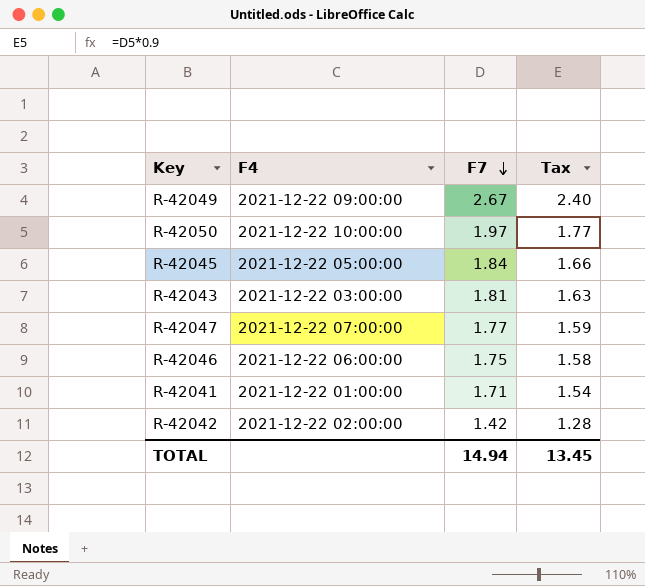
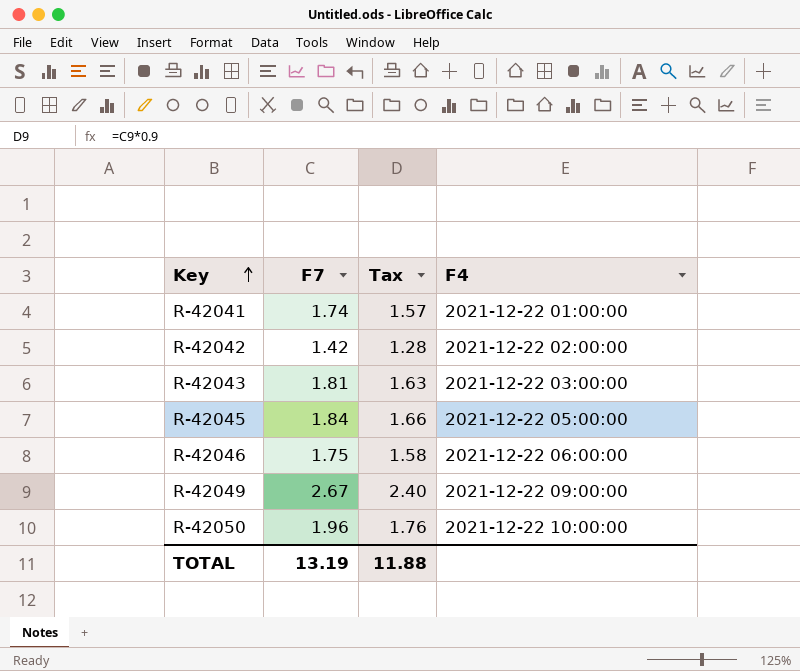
row order: F7 descending -> Key ascending
column F4 | position: 2 -> 4
row R-42047: 2021-12-22 07:00:00 | 1.77 | 1.59 -> none
R-42041 | F7: 1.71 -> 1.74
R-42041 | Tax: 1.54 -> 1.57
R-42050 | F7: 1.97 -> 1.96
R-42050 | Tax: 1.77 -> 1.76
TOTAL | F7: 14.94 -> 13.19
TOTAL | Tax: 13.45 -> 11.88

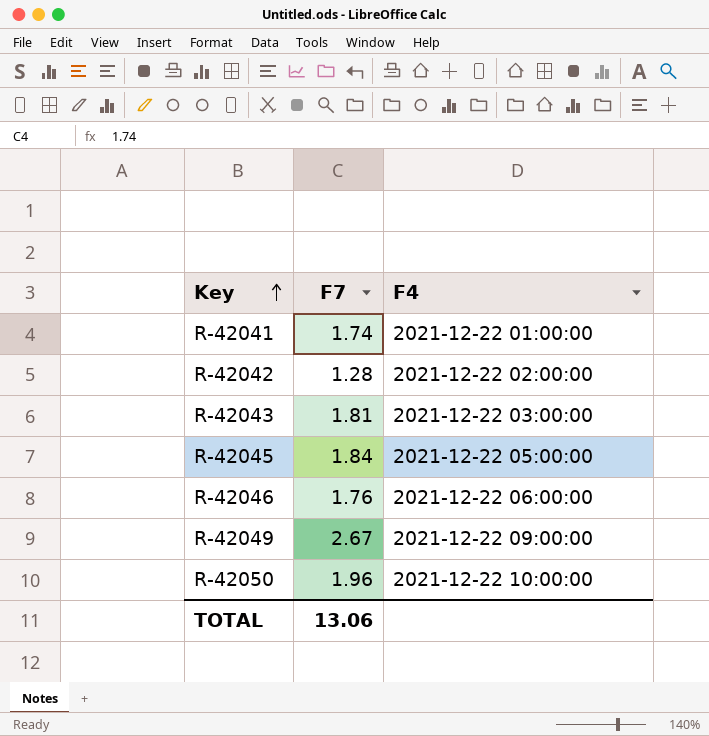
column Tax | formula: [F7] * 0.9 -> none
R-42042 | F7: 1.42 -> 1.28
R-42046 | F7: 1.75 -> 1.76
TOTAL | F7: 13.19 -> 13.06

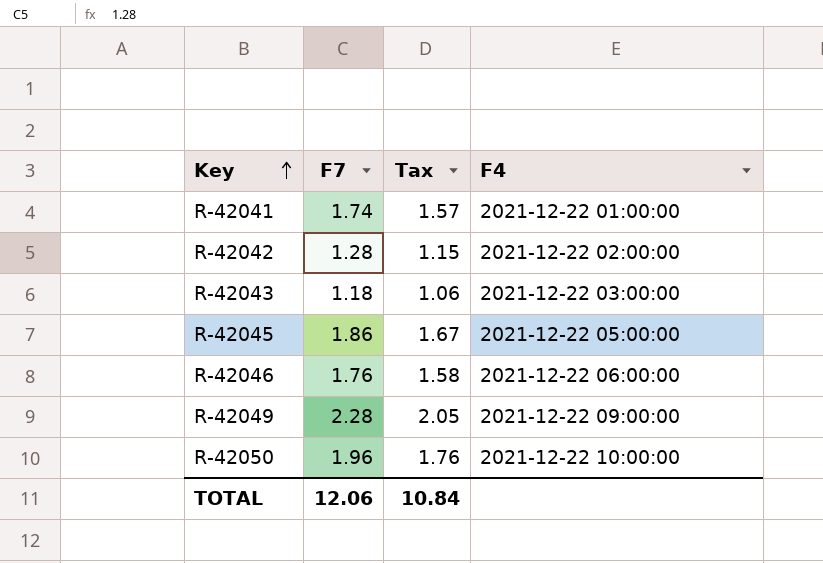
column Tax | formula: none -> [F7] * 0.9
R-42043 | F7: 1.81 -> 1.18
R-42045 | F7: 1.84 -> 1.86
R-42049 | F7: 2.67 -> 2.28
TOTAL | F7: 13.06 -> 12.06

